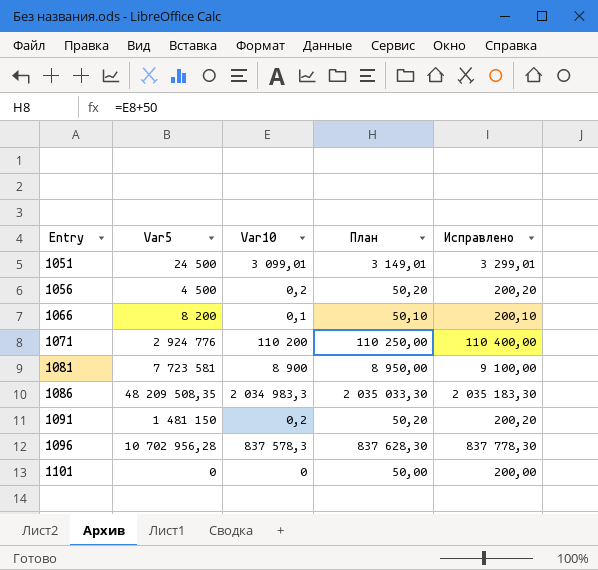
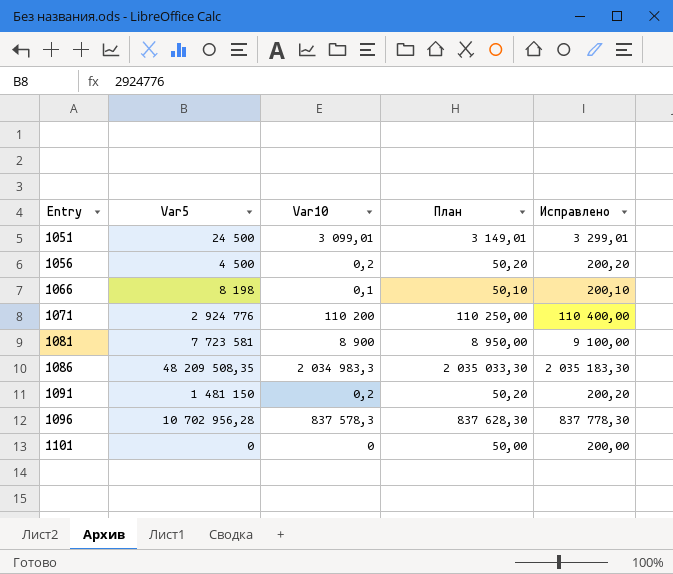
1066 | Var5: 8 200 -> 8 198

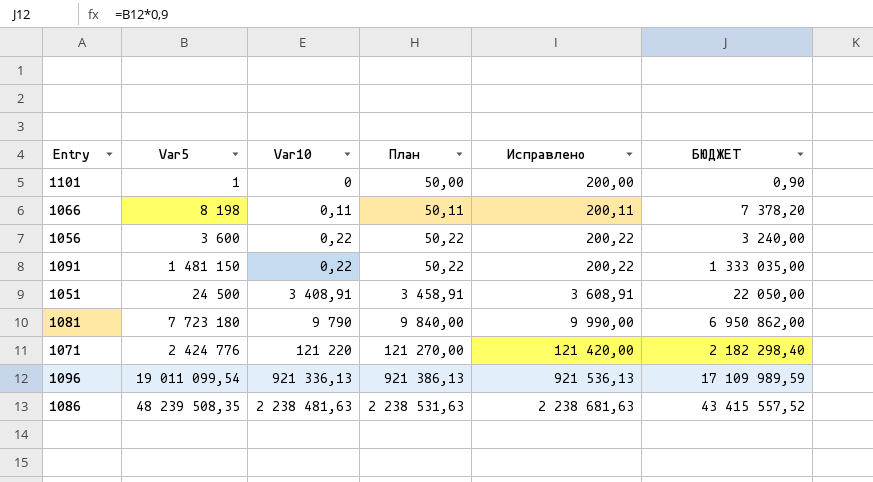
row order: Entry ascending -> Var10 ascending
column БЮДЖЕТ | formula: none -> [Var5] * 0,9
1101 | Var5: 0 -> 1
1066 | Var10: 0,1 -> 0,11
1066 | План: 50,10 -> 50,11
1066 | Исправлено: 200,10 -> 200,11
1056 | Var5: 4 500 -> 3 600
1056 | Var10: 0,2 -> 0,22
1056 | План: 50,20 -> 50,22
1056 | Исправлено: 200,20 -> 200,22
1091 | Var10: 0,2 -> 0,22
1091 | План: 50,20 -> 50,22
1091 | Исправлено: 200,20 -> 200,22
1051 | Var10: 3 099,01 -> 3 408,91
1051 | План: 3 149,01 -> 3 458,91
1051 | Исправлено: 3 299,01 -> 3 608,91
1081 | Var5: 7 723 581 -> 7 723 180
1081 | Var10: 8 900 -> 9 790
1081 | План: 8 950,00 -> 9 840,00
1081 | Исправлено: 9 100,00 -> 9 990,00
1071 | Var5: 2 924 776 -> 2 424 776
1071 | Var10: 110 200 -> 121 220
1071 | План: 110 250,00 -> 121 270,00
1071 | Исправлено: 110 400,00 -> 121 420,00
1096 | Var5: 10 702 956,28 -> 19 011 099,54
1096 | Var10: 837 578,3 -> 921 336,13
1096 | План: 837 628,30 -> 921 386,13
1096 | Исправлено: 837 778,30 -> 921 536,13
1086 | Var5: 48 209 508,35 -> 48 239 508,35
1086 | Var10: 2 034 983,3 -> 2 238 481,63
1086 | План: 2 035 033,30 -> 2 238 531,63
1086 | Исправлено: 2 035 183,30 -> 2 238 681,63

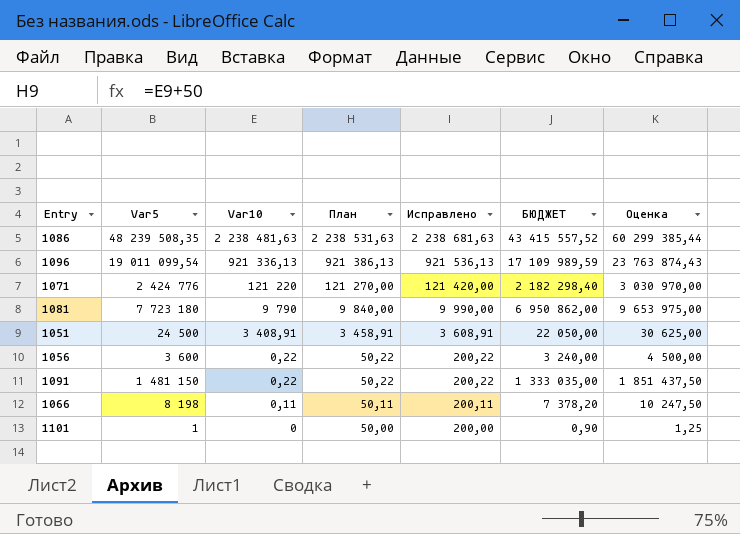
row order: Var10 ascending -> Var10 descending
column Оценка | formula: none -> [Var5] * 1,25

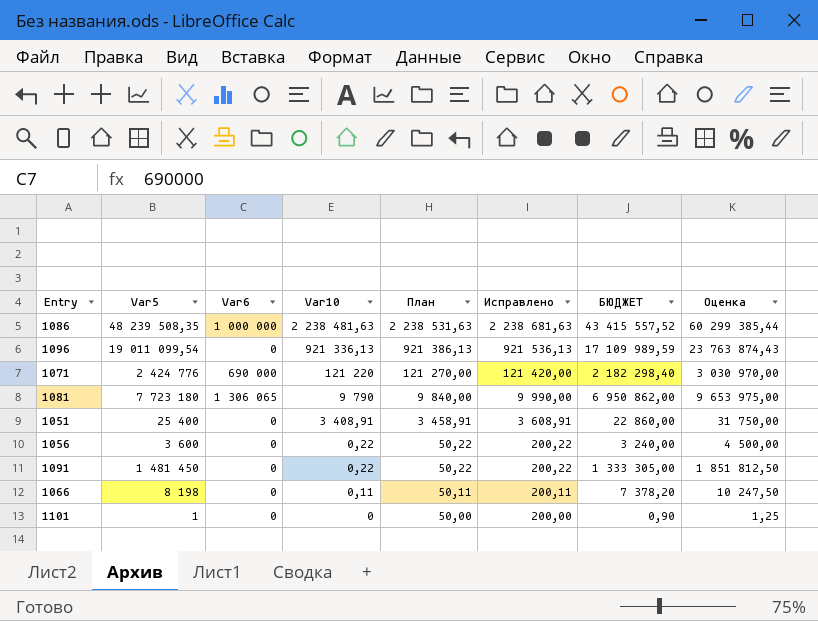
column Var6 | position: none -> 3
1051 | Var5: 24 500 -> 25 400
1051 | БЮДЖЕТ: 22 050,00 -> 22 860,00
1051 | Оценка: 30 625,00 -> 31 750,00
1091 | Var5: 1 481 150 -> 1 481 450
1091 | БЮДЖЕТ: 1 333 035,00 -> 1 333 305,00
1091 | Оценка: 1 851 437,50 -> 1 851 812,50

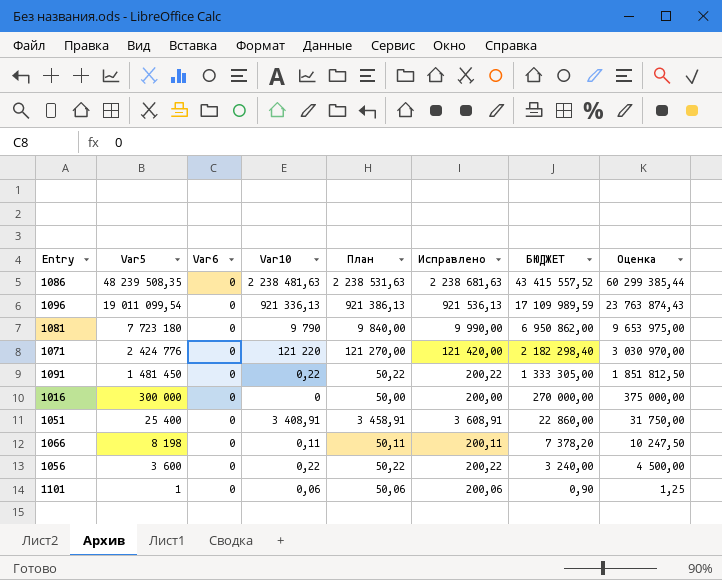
row order: Var10 descending -> Var5 descending
1086 | Var6: 1 000 000 -> 0
1081 | Var6: 1 306 065 -> 0
1071 | Var6: 690 000 -> 0
row 1016: none -> 300 000 | 0 | 0 | 50,00 | 200,00 | 270 000,00 | 375 000,00
1101 | Var10: 0 -> 0,06
1101 | План: 50,00 -> 50,06
1101 | Исправлено: 200,00 -> 200,06

